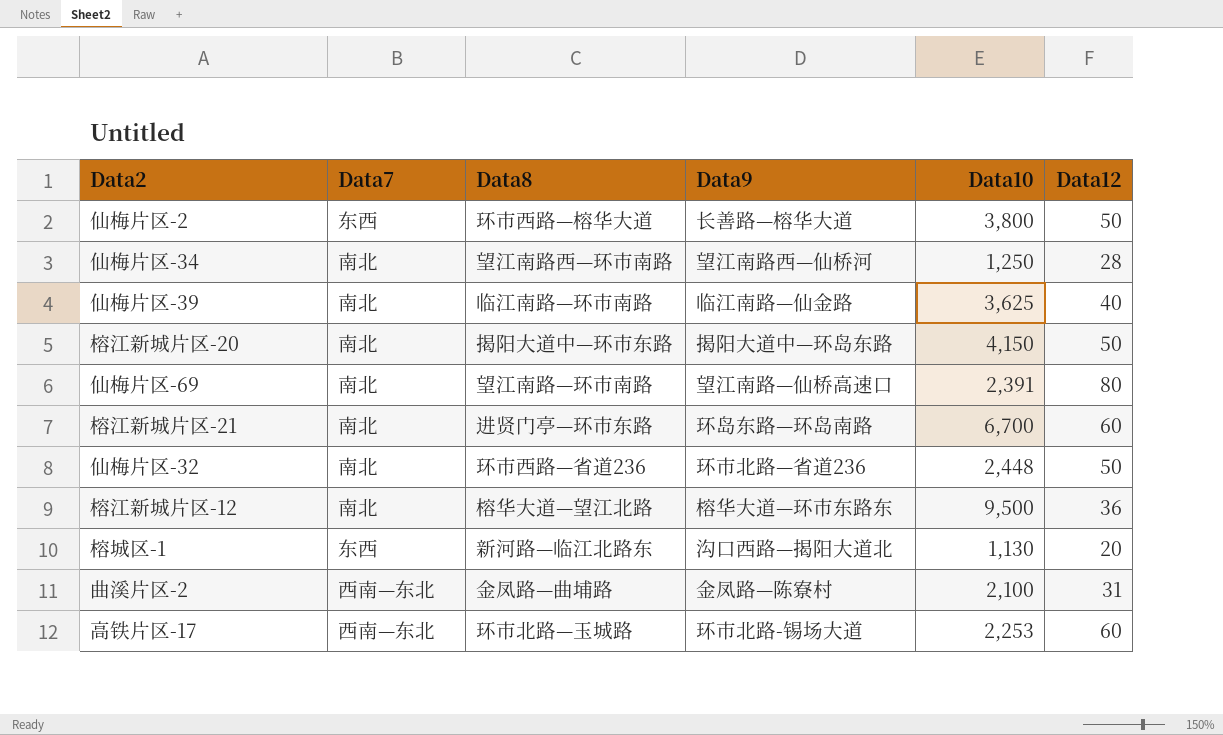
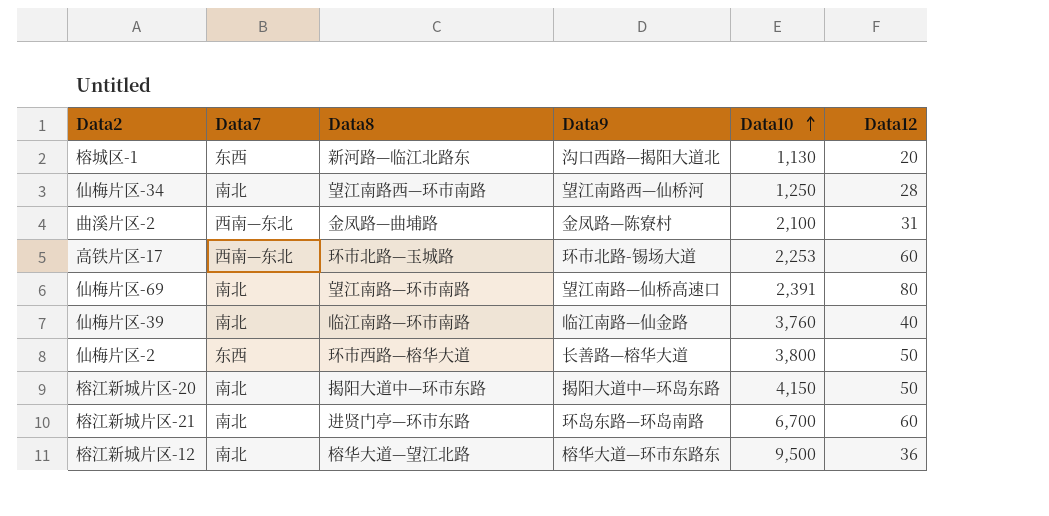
row order: none -> Data10 ascending
row 仙梅片区-32: 南北 | 环市西路—省道236 | 环市北路—省道236 | 2,448 | 50 -> none
仙梅片区-39 | Data10: 3,625 -> 3,760

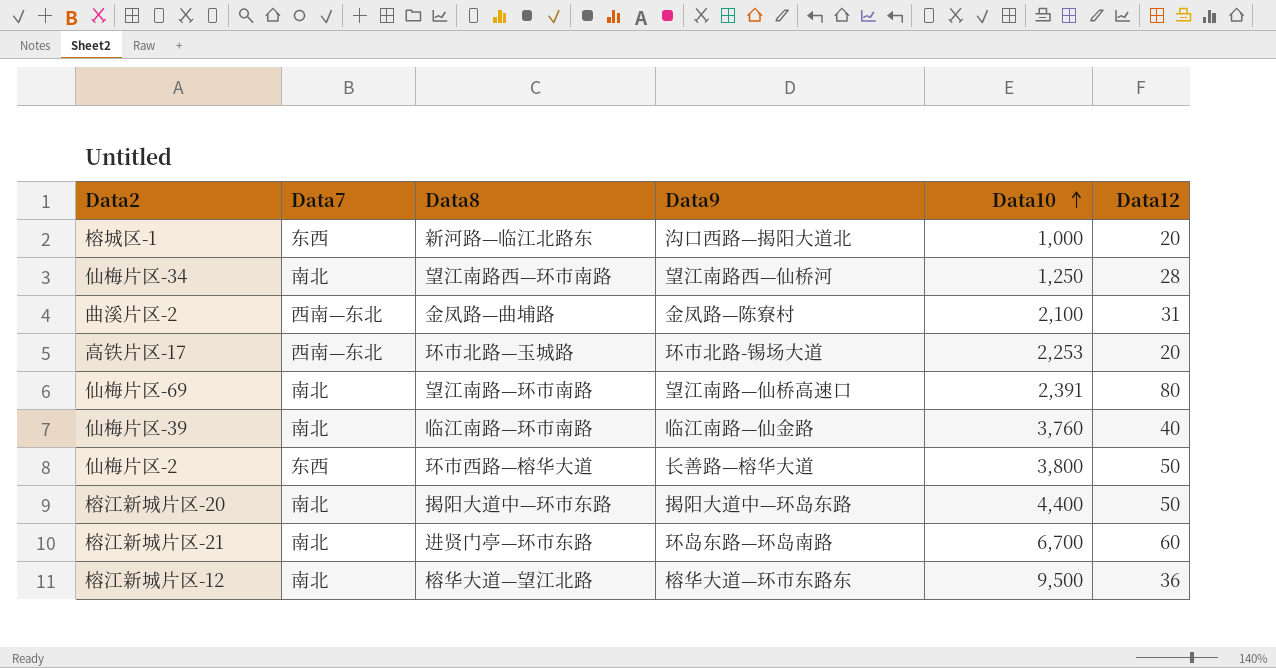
榕城区-1 | Data10: 1,130 -> 1,000
高铁片区-17 | Data12: 60 -> 20
榕江新城片区-20 | Data10: 4,150 -> 4,400

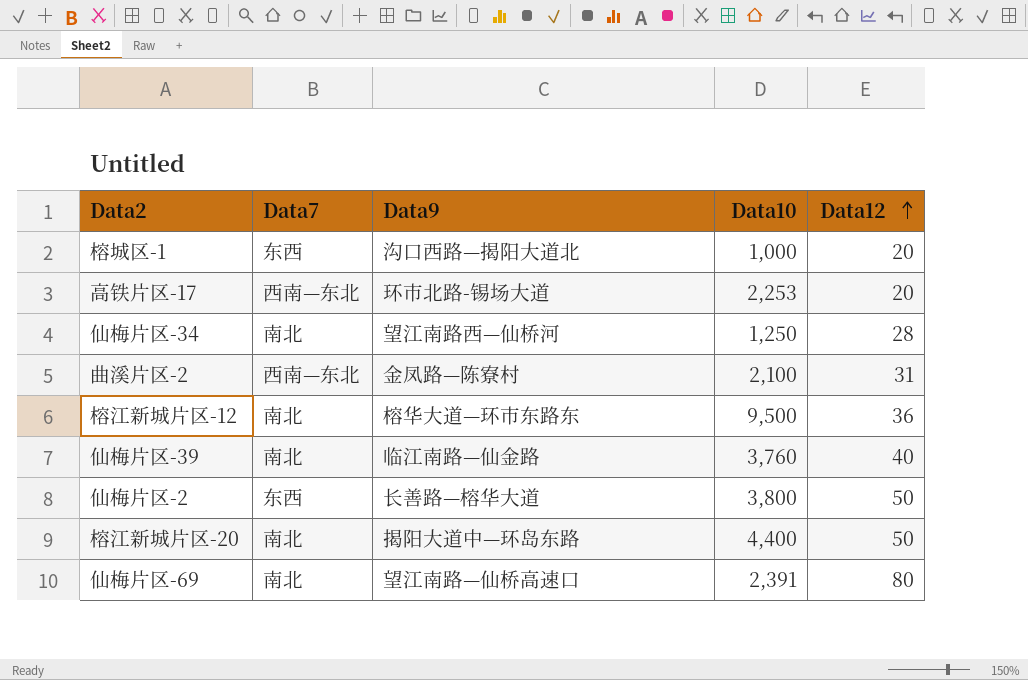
row order: Data10 ascending -> Data12 ascending
column Data8 | position: 3 -> none
row 榕江新城片区-21: 南北 | 进贤门亭—环市东路 | 环岛东路—环岛南路 | 6,700 | 60 -> none

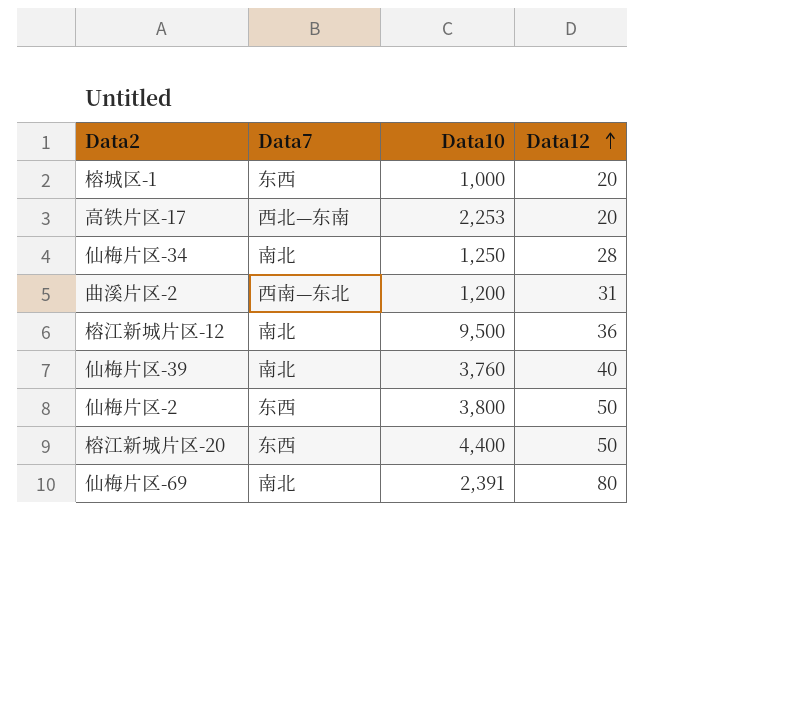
column Data9 | position: 3 -> none
高铁片区-17 | Data7: 西南—东北 -> 西北—东南
曲溪片区-2 | Data10: 2,100 -> 1,200
榕江新城片区-20 | Data7: 南北 -> 东西

